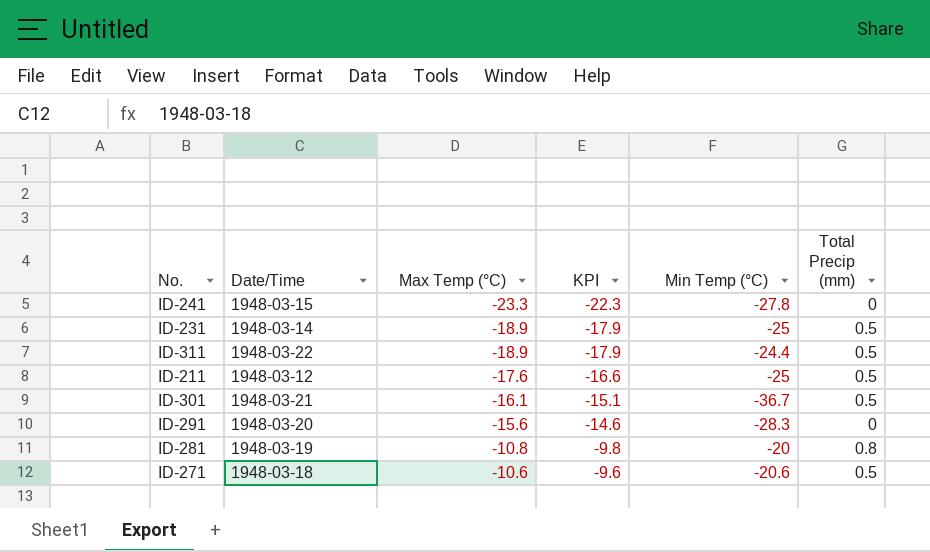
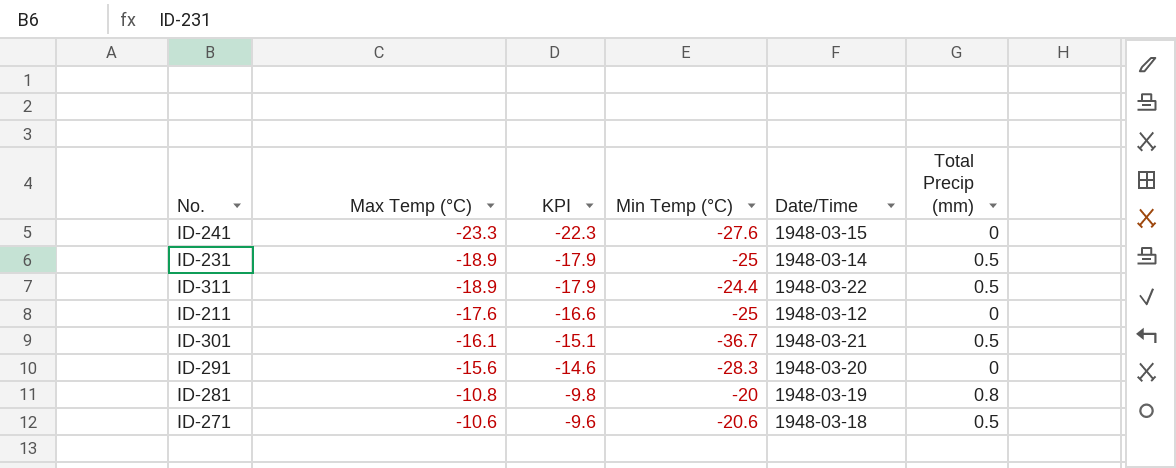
column Date/Time | position: 2 -> 5
ID-241 | Min Temp (°C): -27.8 -> -27.6
ID-211 | Total Precip (mm): 0.5 -> 0

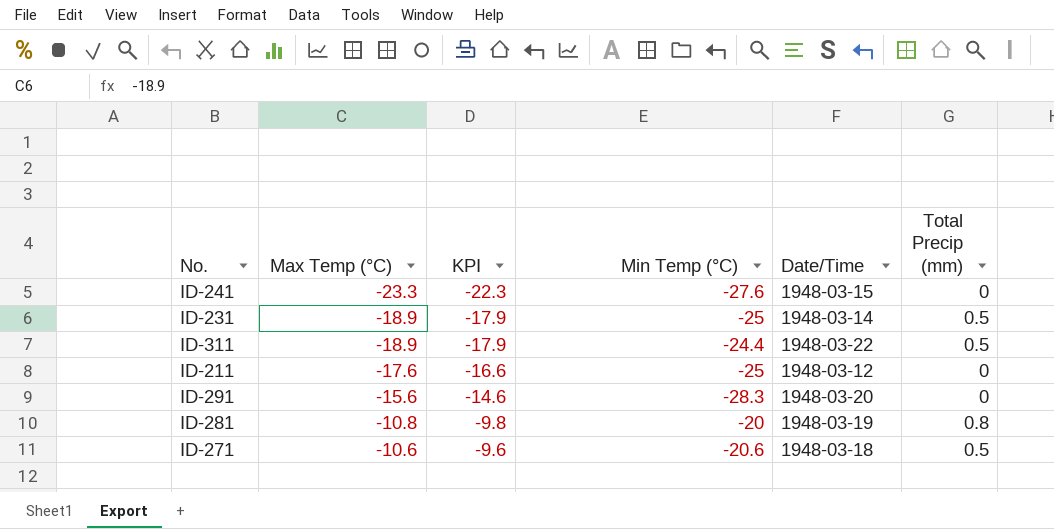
row ID-301: -16.1 | -15.1 | -36.7 | 1948-03-21 | 0.5 -> none

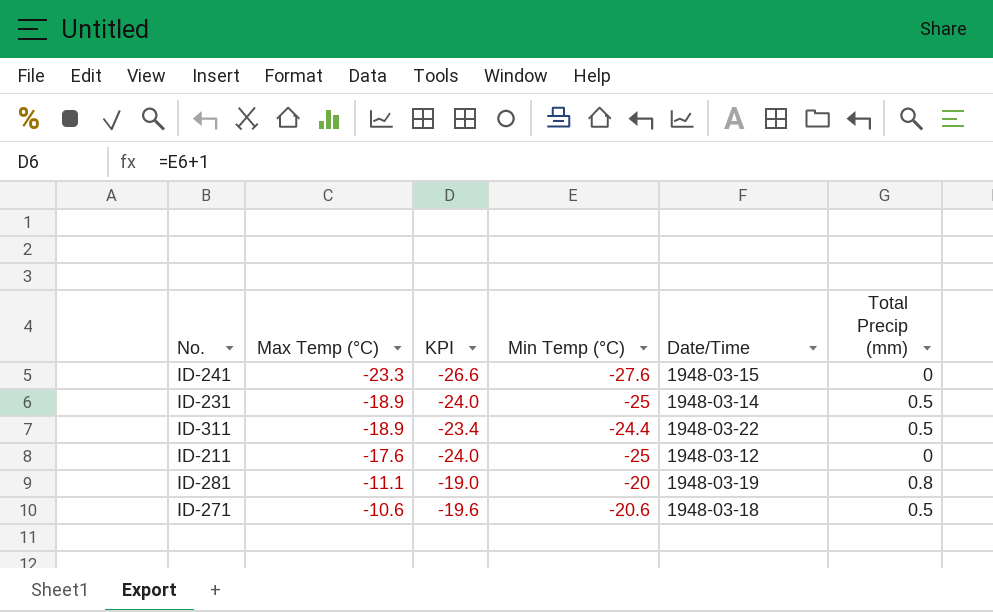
column KPI | formula: [Max Temp (°C)] + 1 -> [Min Temp (°C)] + 1
row ID-291: -15.6 | -14.6 | -28.3 | 1948-03-20 | 0 -> none
ID-281 | Max Temp (°C): -10.8 -> -11.1

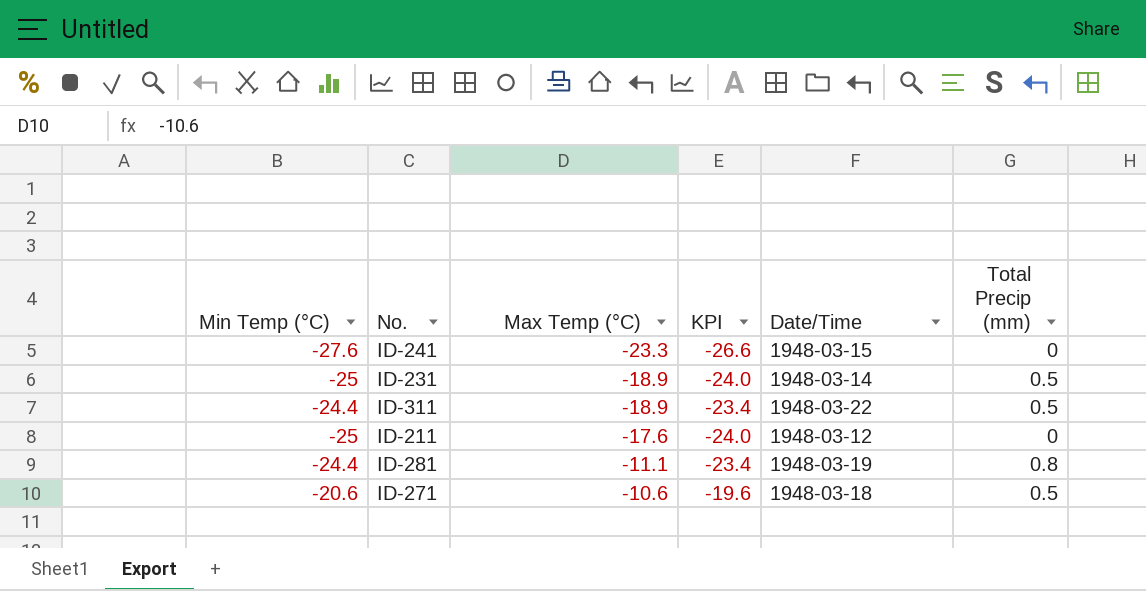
column Min Temp (°C) | position: 4 -> 1
ID-281 | Min Temp (°C): -20 -> -24.4
ID-281 | KPI: -19.0 -> -23.4

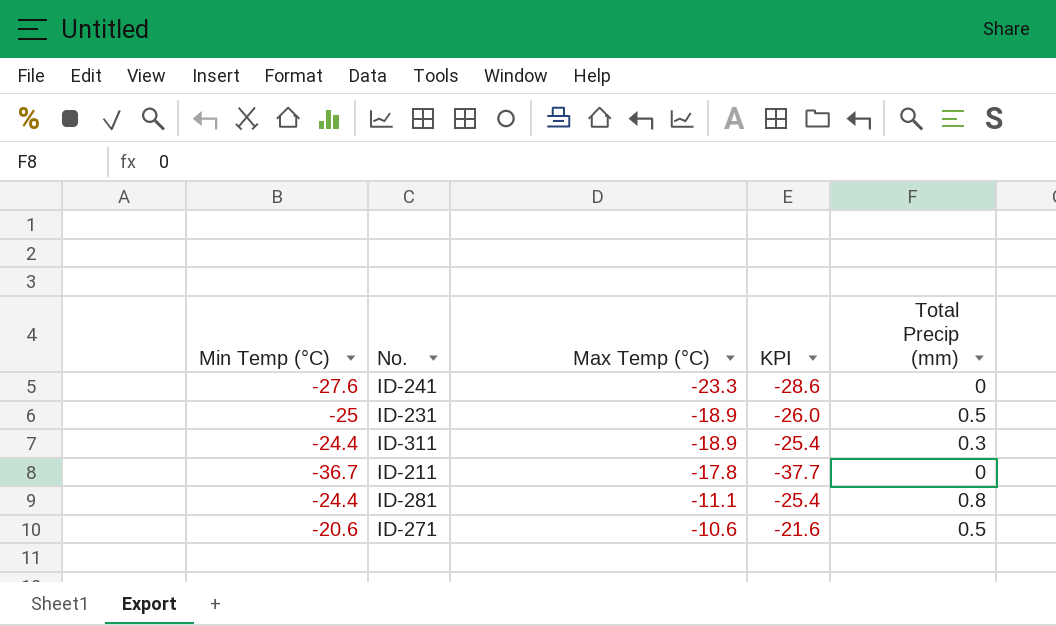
column Date/Time | position: 5 -> none
column KPI | formula: [Min Temp (°C)] + 1 -> [Min Temp (°C)] - 1
ID-311 | Total Precip (mm): 0.5 -> 0.3
ID-211 | Min Temp (°C): -25 -> -36.7
ID-211 | Max Temp (°C): -17.6 -> -17.8

